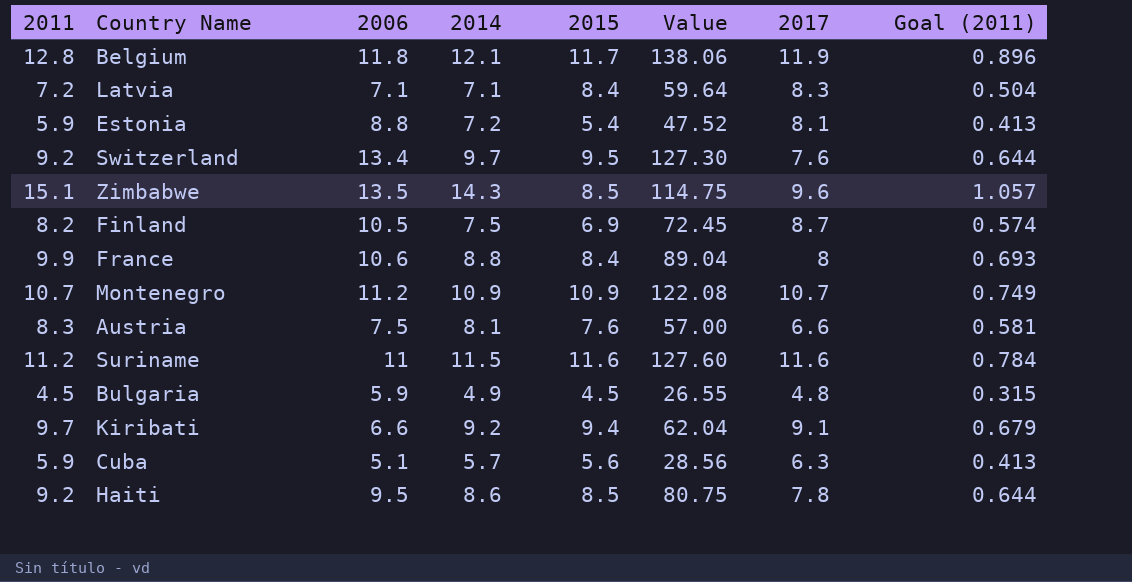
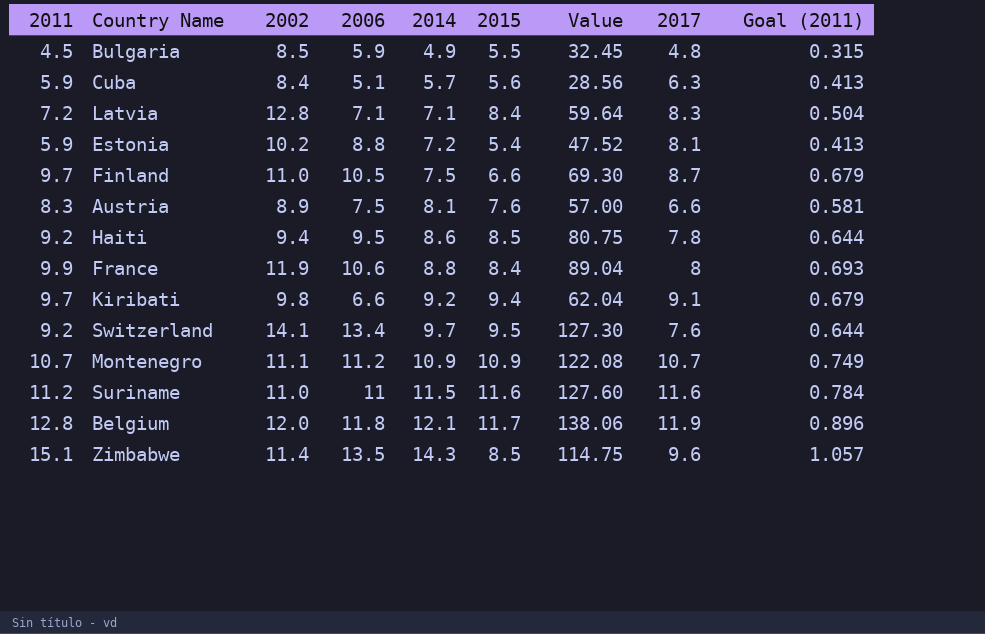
row order: none -> 2014 ascending
column 2002 | position: none -> 3
Bulgaria | 2015: 4.5 -> 5.5
Bulgaria | Value: 26.55 -> 32.45
Finland | 2011: 8.2 -> 9.7
Finland | 2015: 6.9 -> 6.6
Finland | Value: 72.45 -> 69.30
Finland | Goal (2011): 0.574 -> 0.679

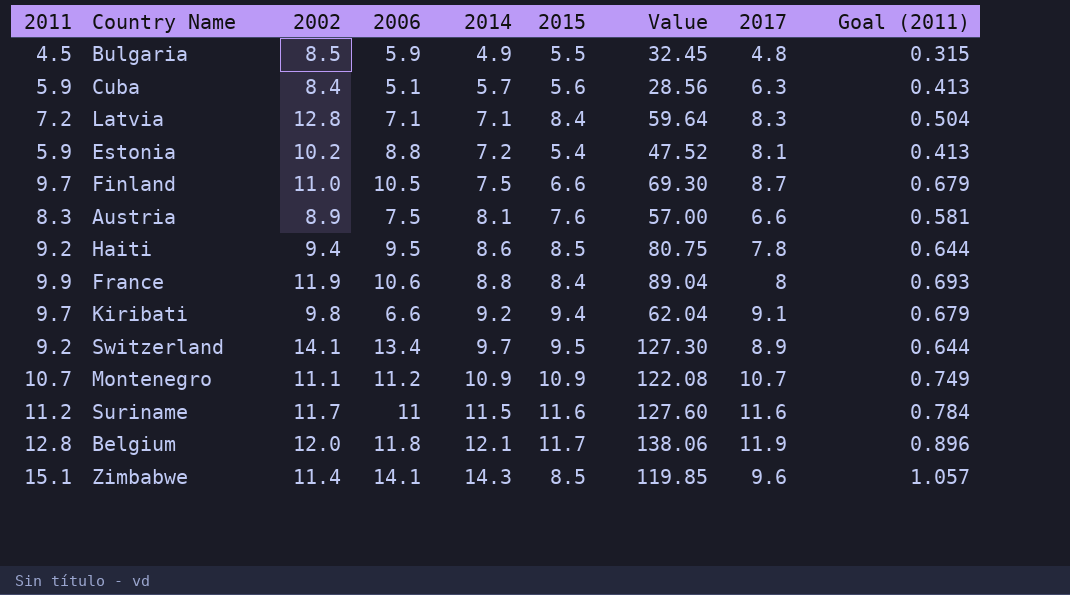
Switzerland | 2017: 7.6 -> 8.9
Suriname | 2002: 11.0 -> 11.7
Zimbabwe | 2006: 13.5 -> 14.1
Zimbabwe | Value: 114.75 -> 119.85

